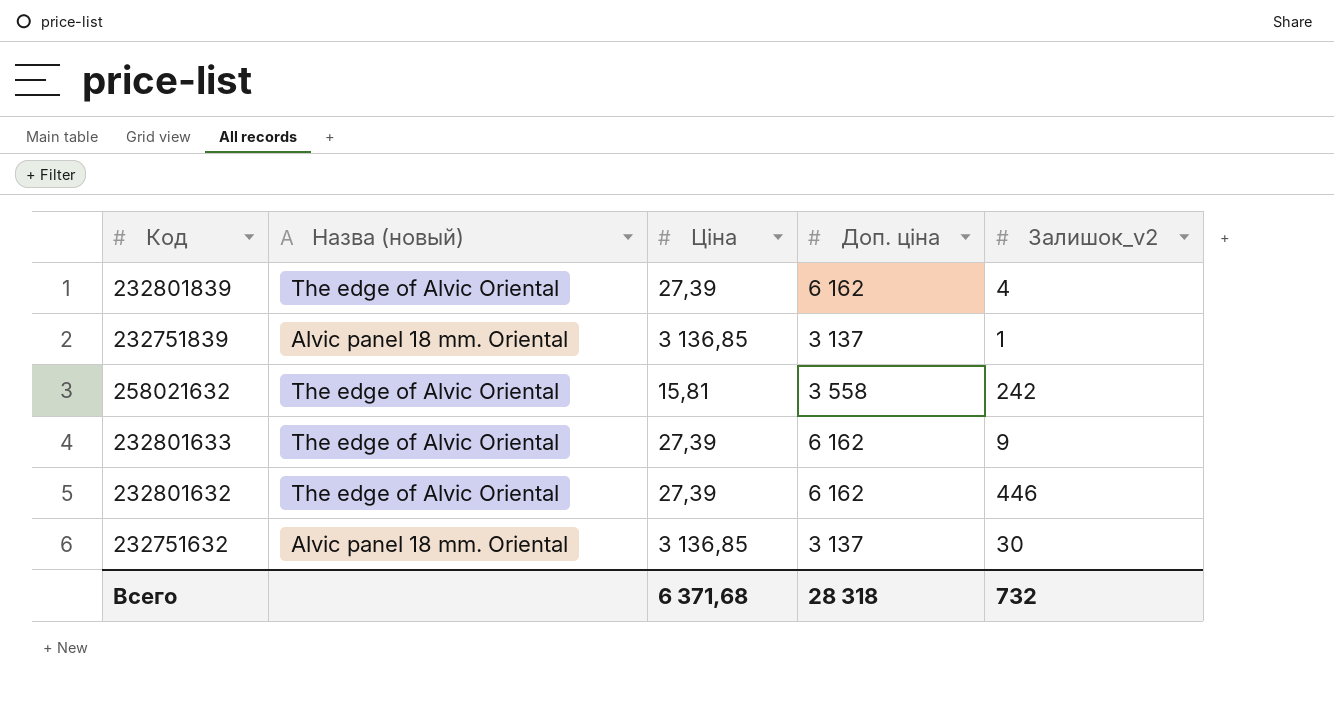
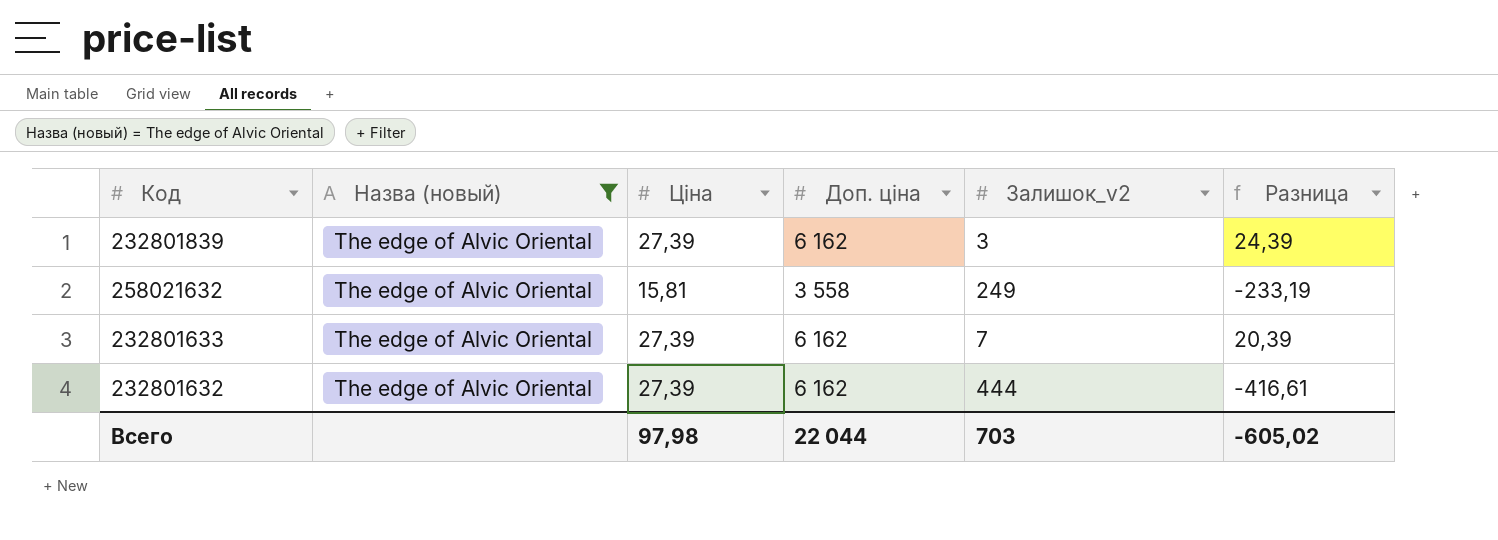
filter: none -> Назва (новый) = The edge of Alvic Oriental
column Разница | formula: none -> [Ціна] - [Залишок_v2]
232801839 | Залишок_v2: 4 -> 3
258021632 | Залишок_v2: 242 -> 249
232801633 | Залишок_v2: 9 -> 7
232801632 | Залишок_v2: 446 -> 444
Всего | Ціна: 6 371,68 -> 97,98
Всего | Доп. ціна: 28 318 -> 22 044
Всего | Залишок_v2: 732 -> 703

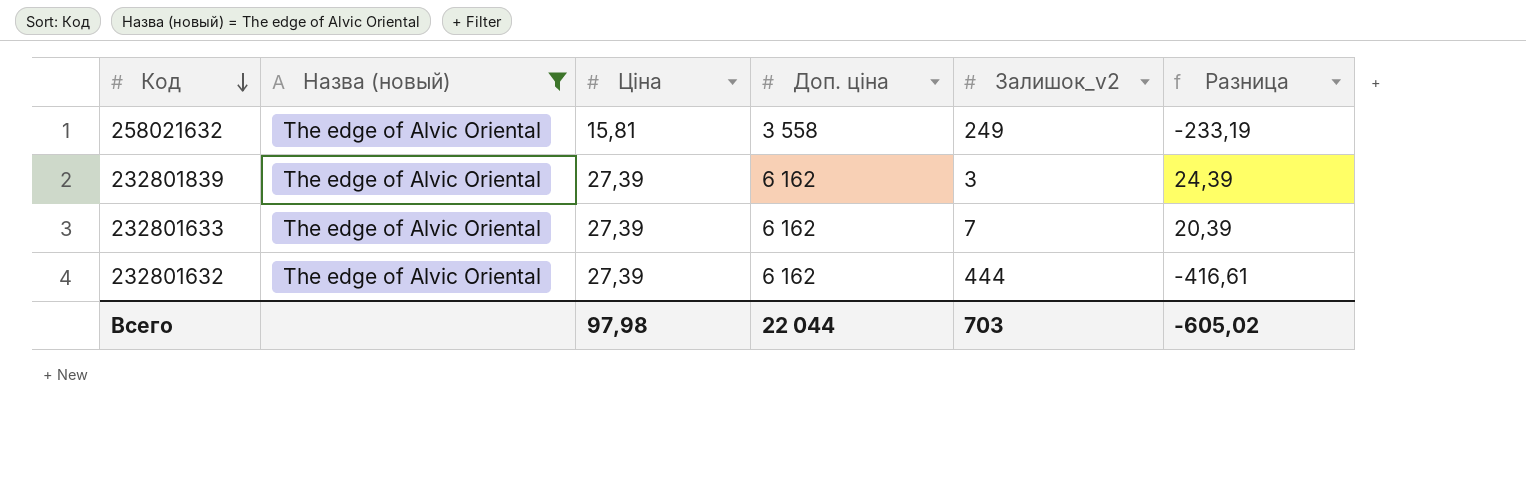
row order: none -> Код descending

